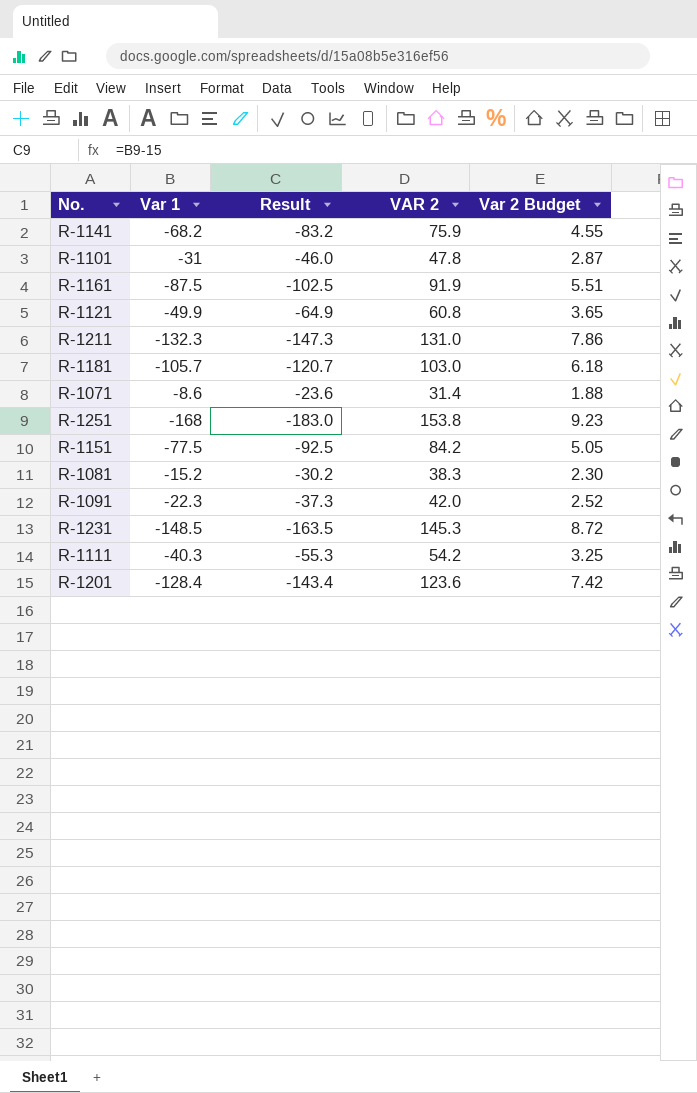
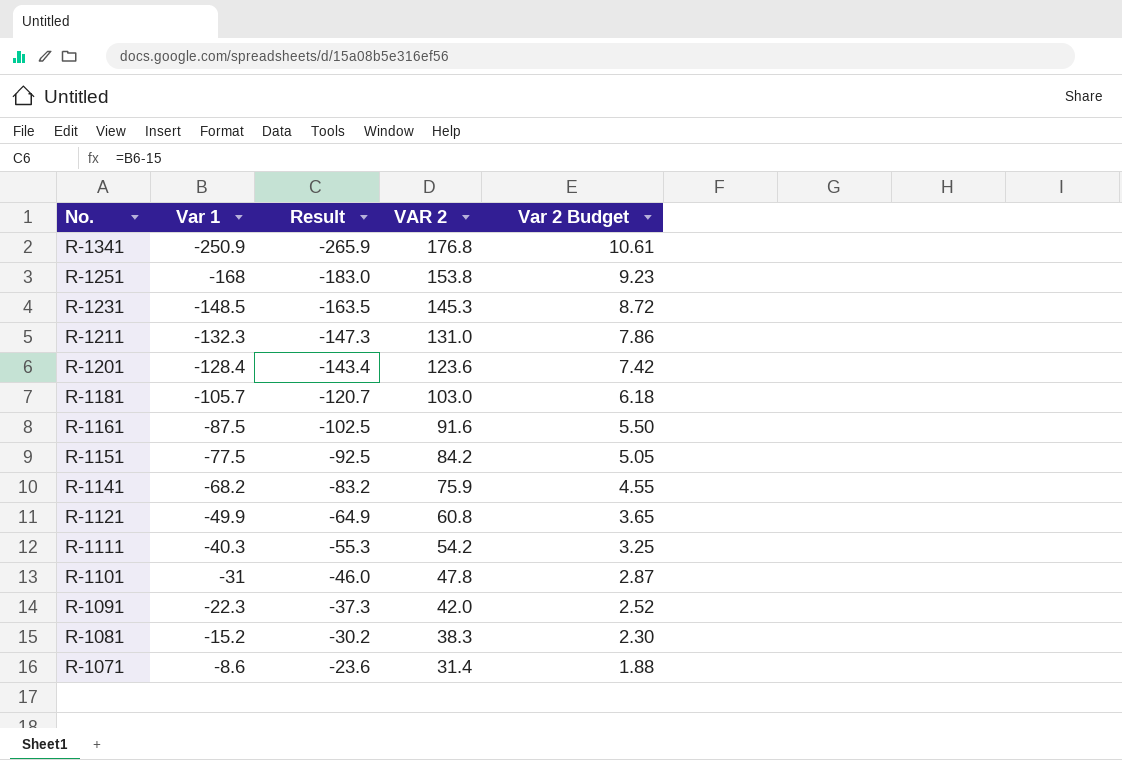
row order: none -> No. descending
row R-1341: none -> -250.9 | -265.9 | 176.8 | 10.61
R-1161 | VAR 2: 91.9 -> 91.6
R-1161 | Var 2 Budget: 5.51 -> 5.50

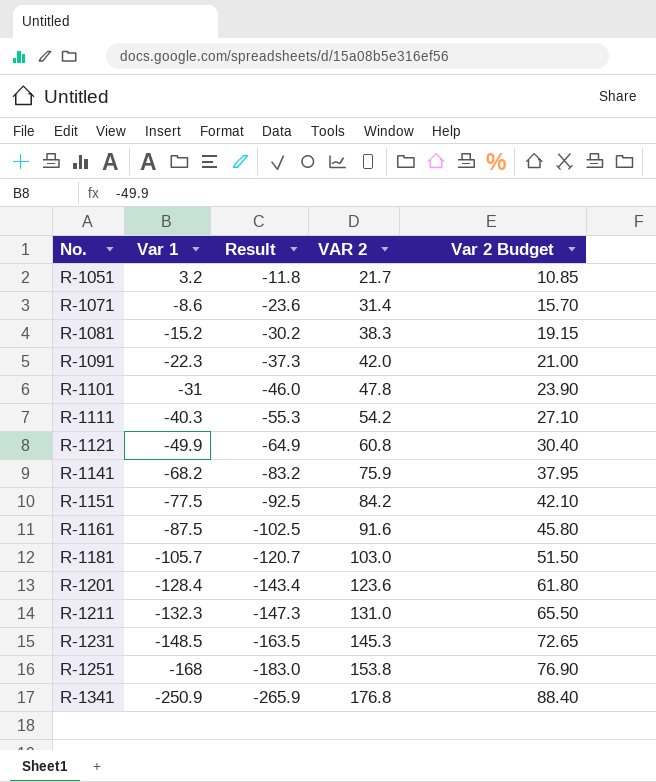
row order: No. descending -> No. ascending
column Var 2 Budget | formula: [VAR 2] * 0.06 -> [VAR 2] * 0.5
row R-1051: none -> 3.2 | -11.8 | 21.7 | 10.85

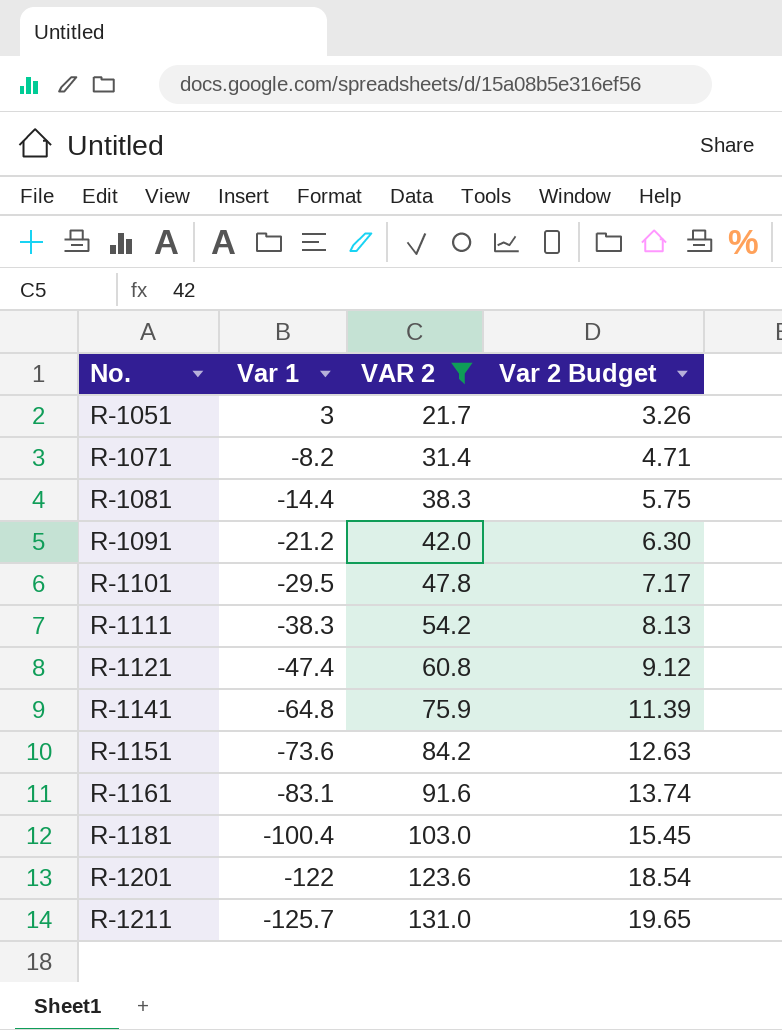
filter: none -> VAR 2 <= 131.0
column Result | formula: [Var 1] - 15 -> none
column Var 2 Budget | formula: [VAR 2] * 0.5 -> [VAR 2] * 0.15
R-1051 | Var 1: 3.2 -> 3
R-1071 | Var 1: -8.6 -> -8.2
R-1081 | Var 1: -15.2 -> -14.4
R-1091 | Var 1: -22.3 -> -21.2
R-1101 | Var 1: -31 -> -29.5
R-1111 | Var 1: -40.3 -> -38.3
R-1121 | Var 1: -49.9 -> -47.4
R-1141 | Var 1: -68.2 -> -64.8
R-1151 | Var 1: -77.5 -> -73.6
R-1161 | Var 1: -87.5 -> -83.1
R-1181 | Var 1: -105.7 -> -100.4
R-1201 | Var 1: -128.4 -> -122
R-1211 | Var 1: -132.3 -> -125.7

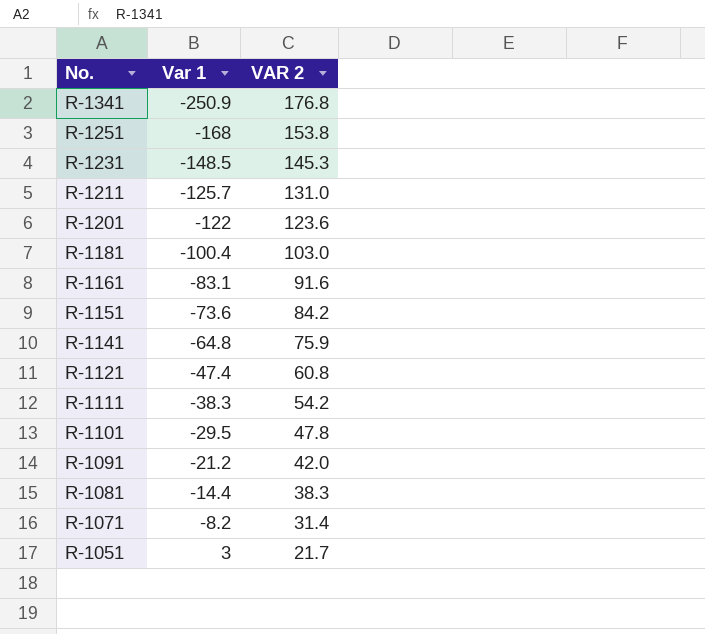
filter: VAR 2 <= 131.0 -> none
row order: No. ascending -> No. descending
column Var 2 Budget | formula: [VAR 2] * 0.15 -> none

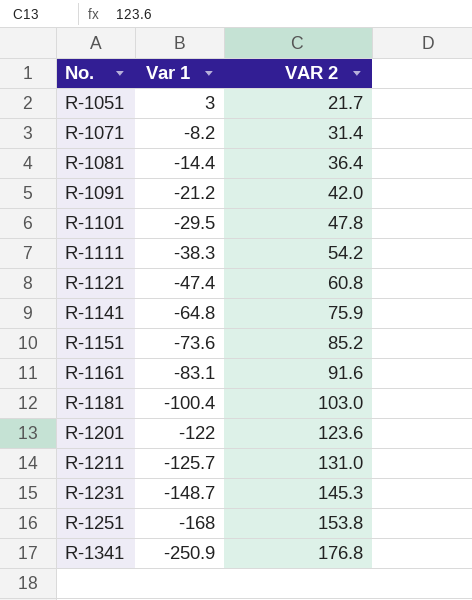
row order: No. descending -> No. ascending
R-1081 | VAR 2: 38.3 -> 36.4
R-1151 | VAR 2: 84.2 -> 85.2
R-1231 | Var 1: -148.5 -> -148.7

